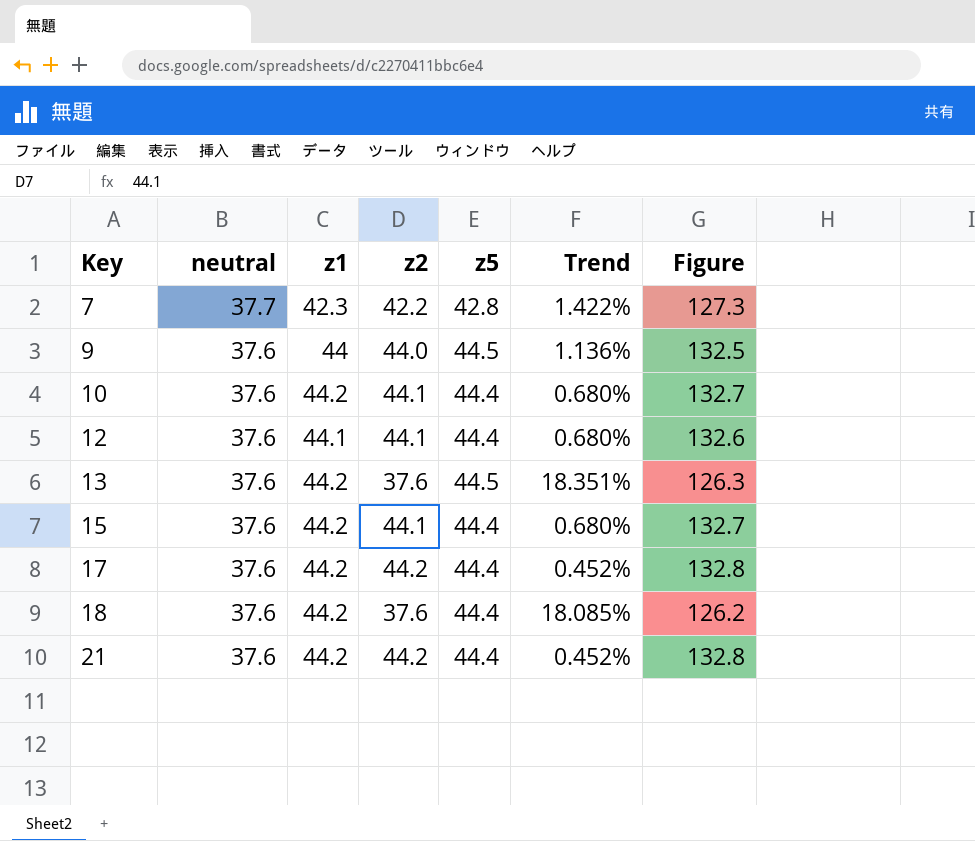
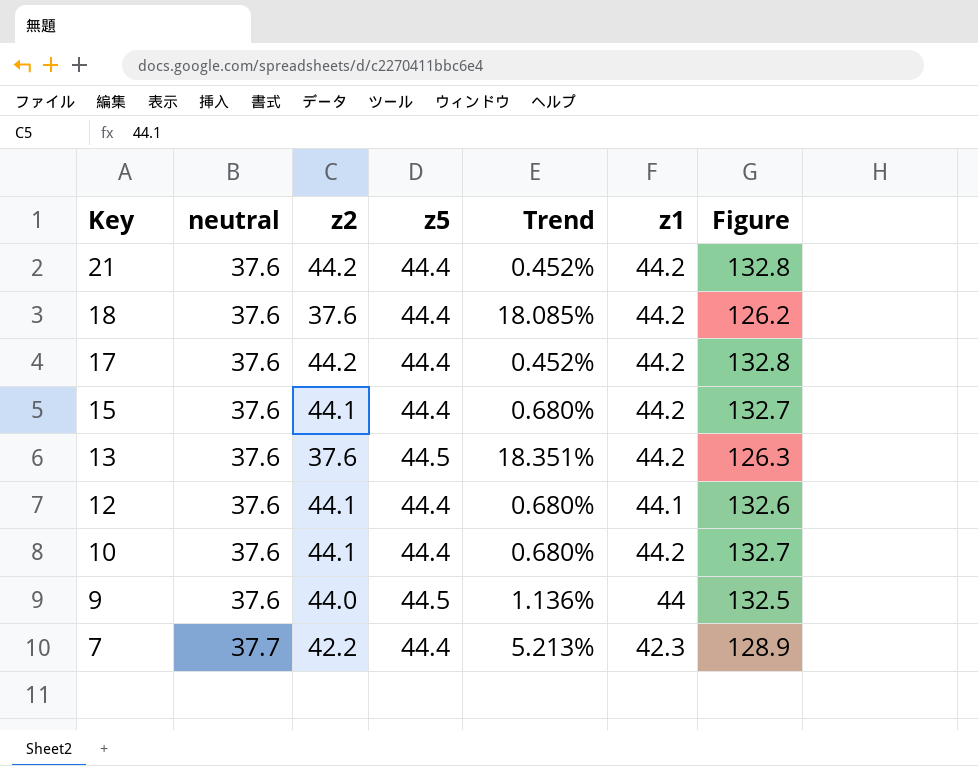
row order: Key ascending -> Key descending
column z1 | position: 3 -> 6
7 | z5: 42.8 -> 44.4
7 | Trend: 1.422% -> 5.213%
7 | Figure: 127.3 -> 128.9

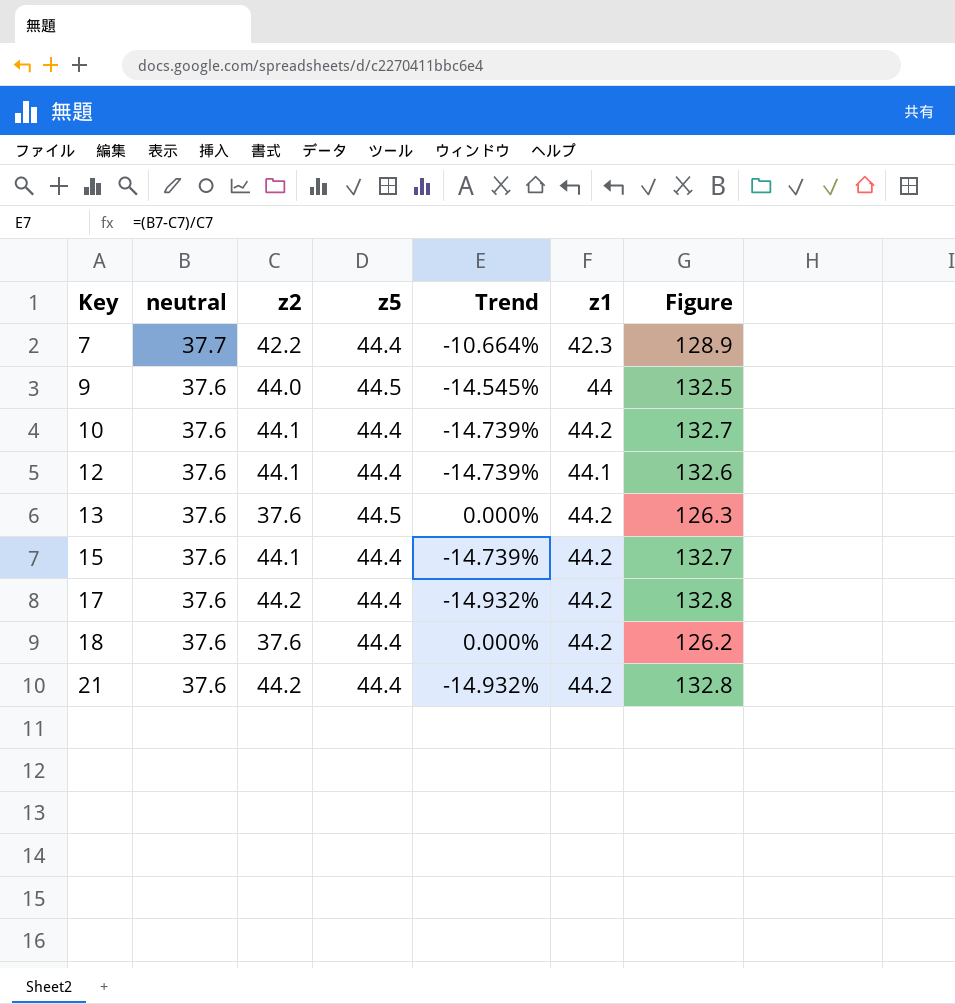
row order: Key descending -> Key ascending
column Trend | formula: ([z5] - [z2]) / [z2] -> ([neutral] - [z2]) / [z2]

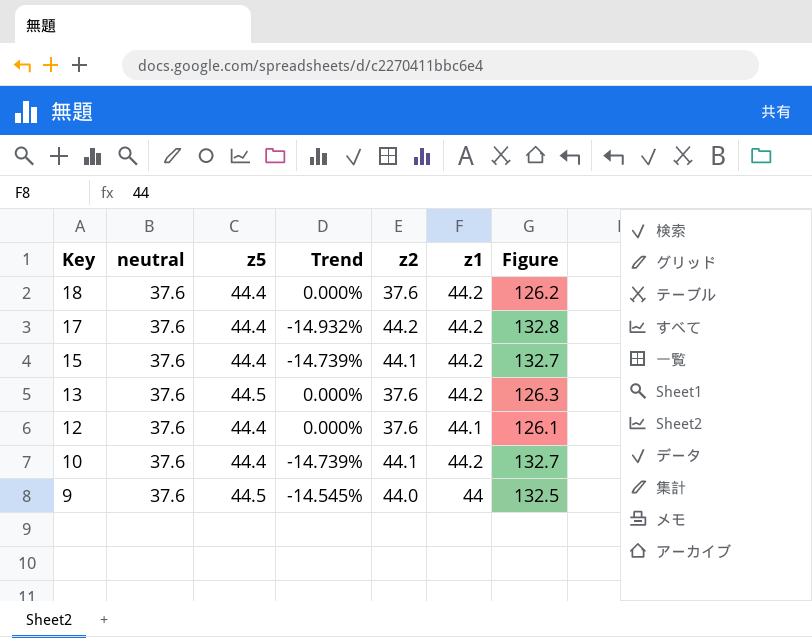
row order: Key ascending -> Key descending
column z2 | position: 3 -> 5
row 7: 37.7 | 42.2 | 44.4 | -10.664% | 42.3 | 128.9 -> none
row 21: 37.6 | 44.2 | 44.4 | -14.932% | 44.2 | 132.8 -> none
12 | Trend: -14.739% -> 0.000%
12 | z2: 44.1 -> 37.6
12 | Figure: 132.6 -> 126.1

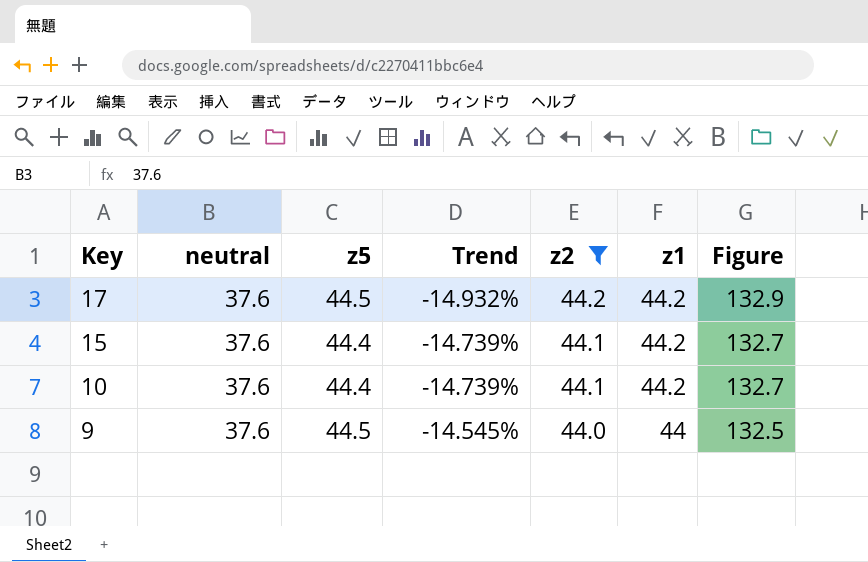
filter: none -> z2 != 37.6
17 | z5: 44.4 -> 44.5
17 | Figure: 132.8 -> 132.9

